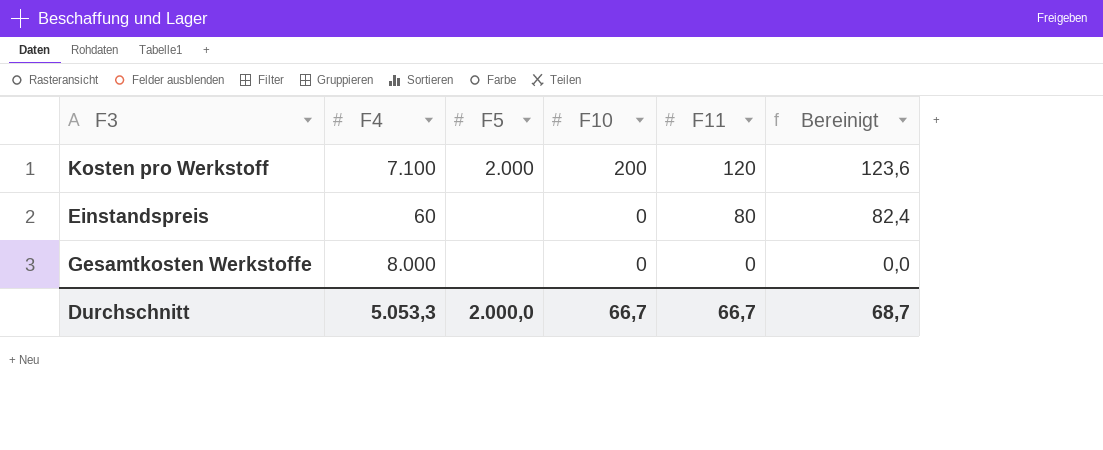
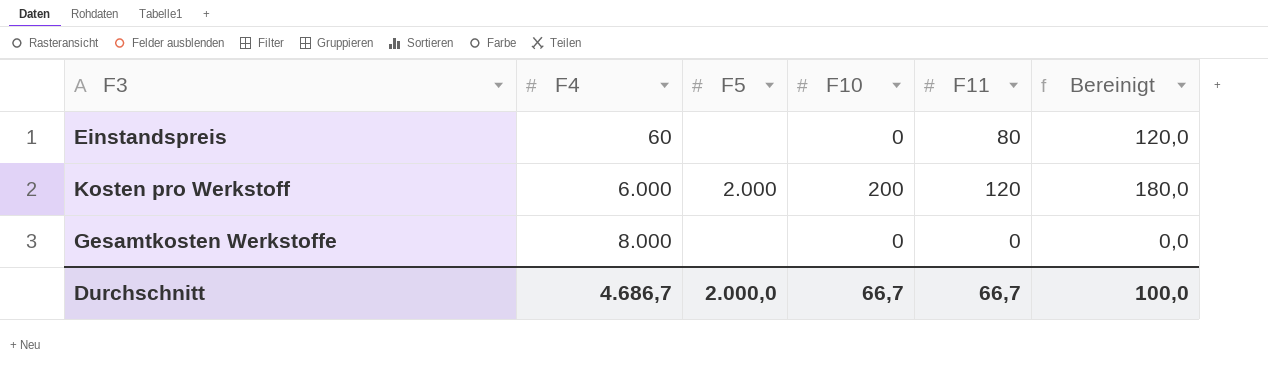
row order: F10 descending -> F4 ascending
column Bereinigt | formula: [F11] * 1,03 -> [F11] * 1,5
Kosten pro Werkstoff | F4: 7.100 -> 6.000
Durchschnitt | F4: 5.053,3 -> 4.686,7
Durchschnitt | Bereinigt: 68,7 -> 100,0

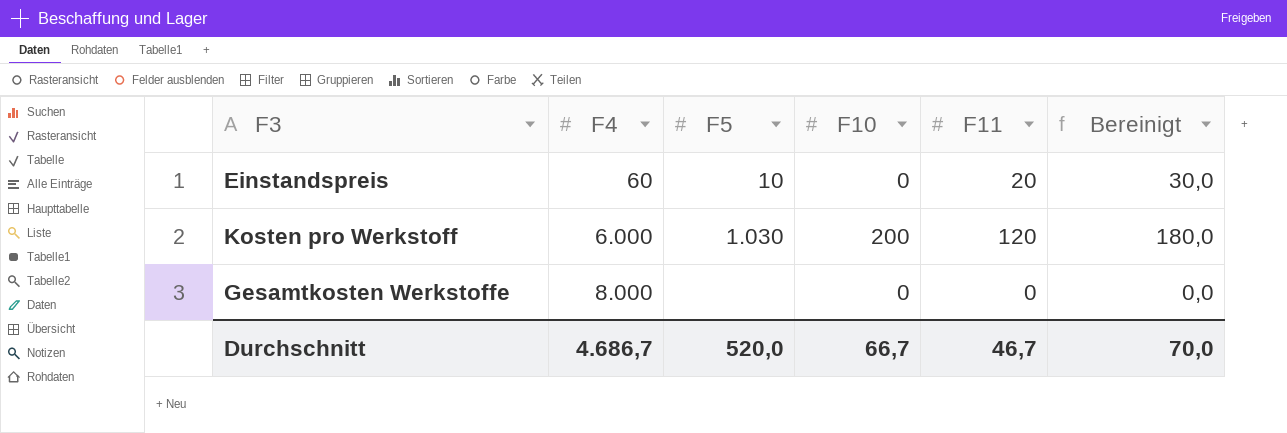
Einstandspreis | F5: none -> 10
Einstandspreis | F11: 80 -> 20
Einstandspreis | Bereinigt: 120,0 -> 30,0
Kosten pro Werkstoff | F5: 2.000 -> 1.030
Durchschnitt | F5: 2.000,0 -> 520,0
Durchschnitt | F11: 66,7 -> 46,7
Durchschnitt | Bereinigt: 100,0 -> 70,0

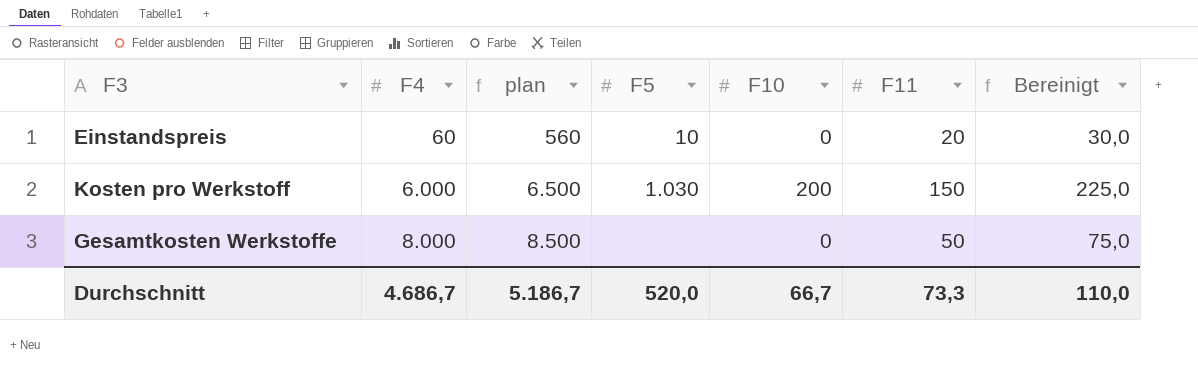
column plan | formula: none -> [F4] + 500
Kosten pro Werkstoff | F11: 120 -> 150
Kosten pro Werkstoff | Bereinigt: 180,0 -> 225,0
Gesamtkosten Werkstoffe | F11: 0 -> 50
Gesamtkosten Werkstoffe | Bereinigt: 0,0 -> 75,0
Durchschnitt | F11: 46,7 -> 73,3
Durchschnitt | Bereinigt: 70,0 -> 110,0

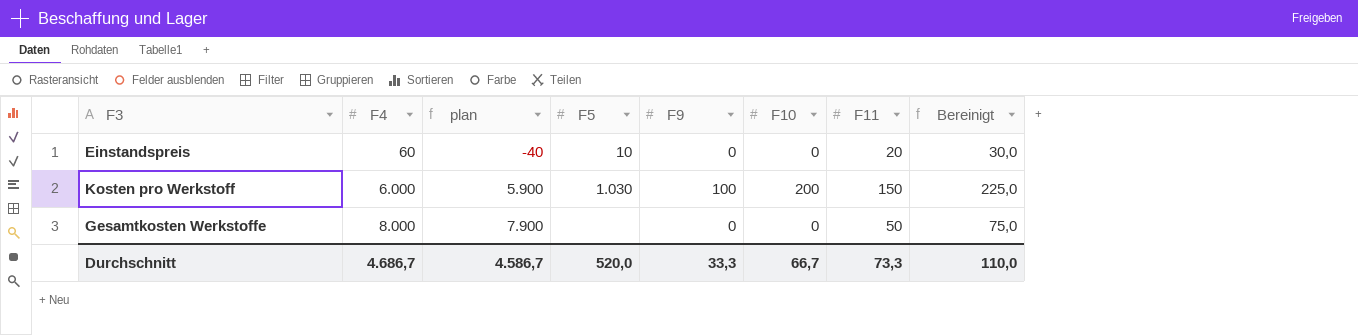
column plan | formula: [F4] + 500 -> [F4] - 100
column F9 | position: none -> 5
Durchschnitt | plan: 5.186,7 -> 4.586,7

